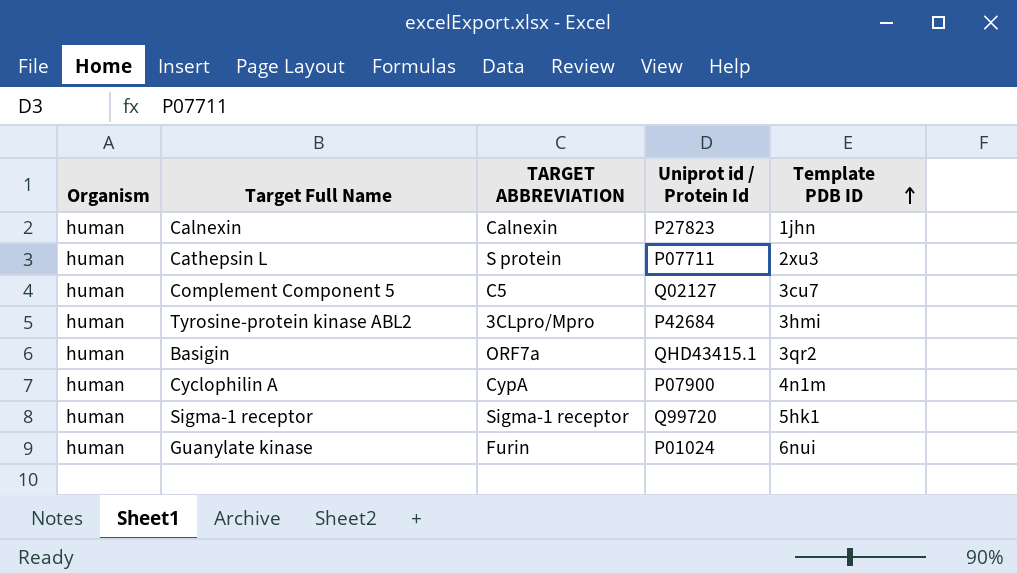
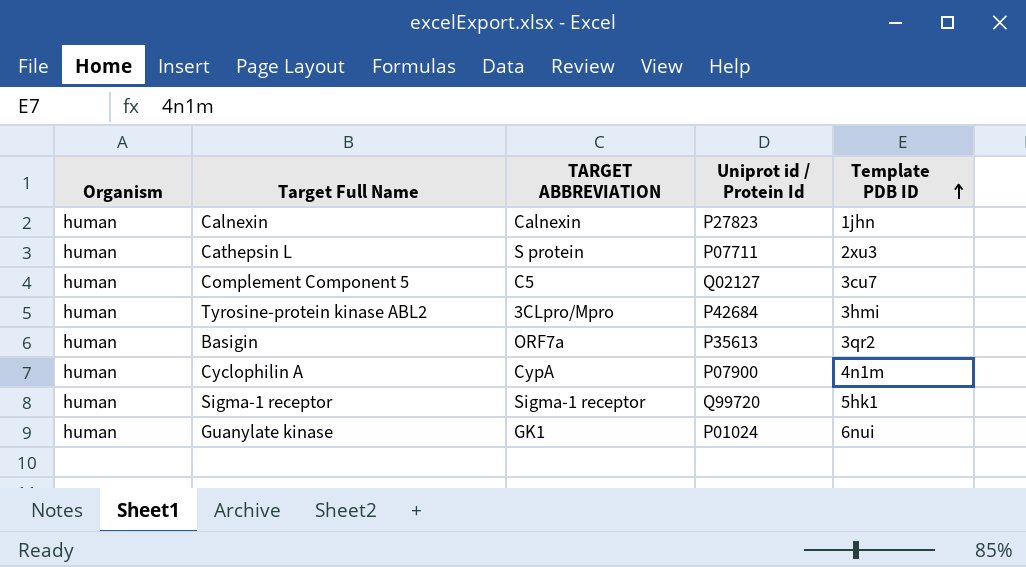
Basigin | Uniprot id / Protein Id: QHD43415.1 -> P35613
Guanylate kinase | TARGET ABBREVIATION: Furin -> GK1

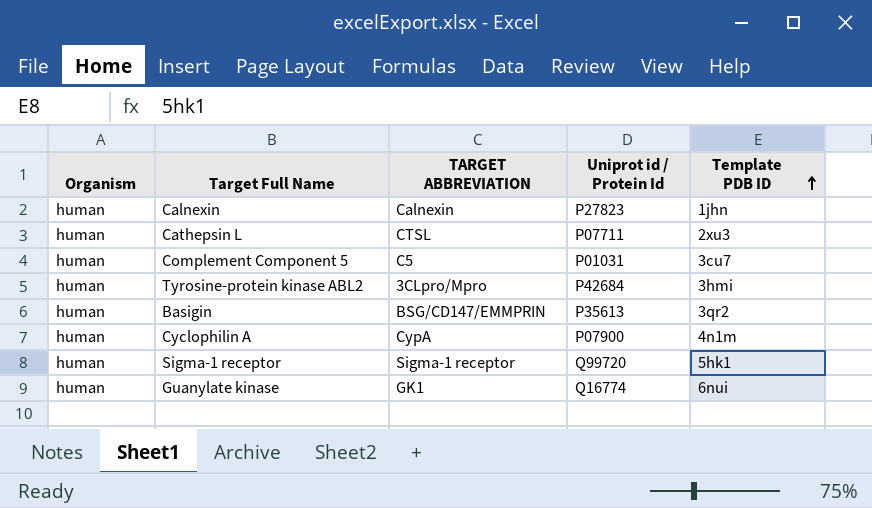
Cathepsin L | TARGET ABBREVIATION: S protein -> CTSL
Complement Component 5 | Uniprot id / Protein Id: Q02127 -> P01031
Basigin | TARGET ABBREVIATION: ORF7a -> BSG/CD147/EMMPRIN
Guanylate kinase | Uniprot id / Protein Id: P01024 -> Q16774

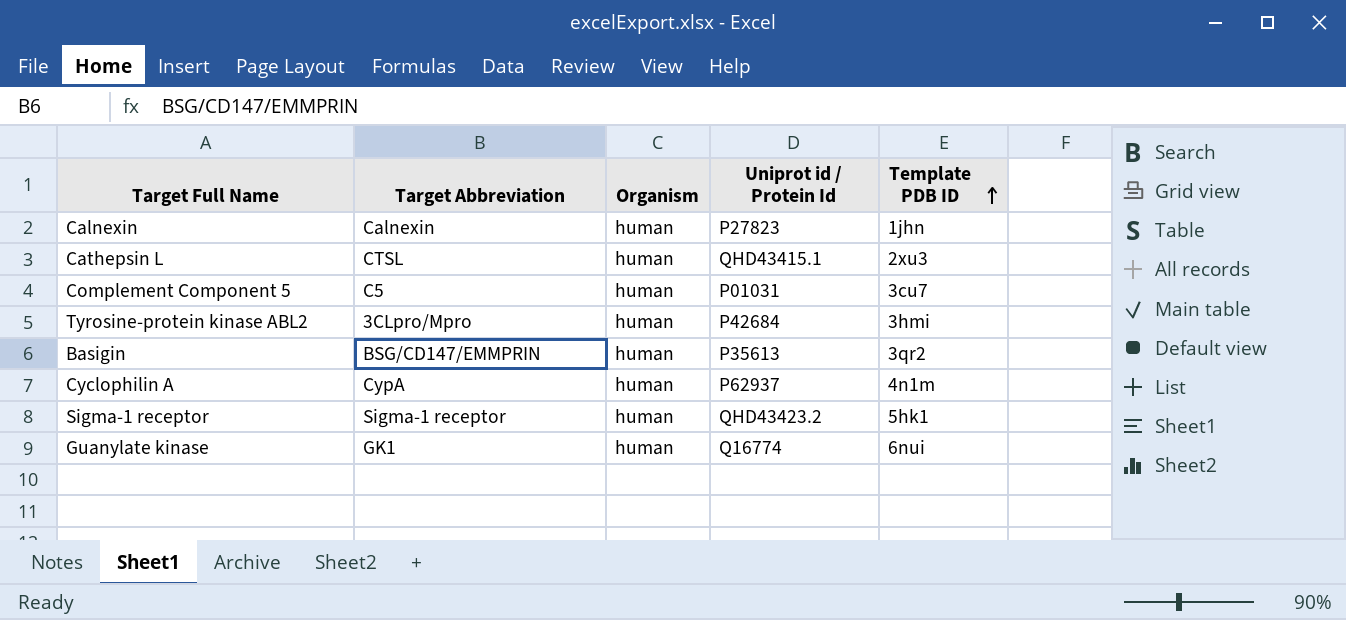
column name: TARGET ABBREVIATION -> Target Abbreviation
column Organism | position: 1 -> 3
Cathepsin L | Uniprot id / Protein Id: P07711 -> QHD43415.1
Cyclophilin A | Uniprot id / Protein Id: P07900 -> P62937
Sigma-1 receptor | Uniprot id / Protein Id: Q99720 -> QHD43423.2

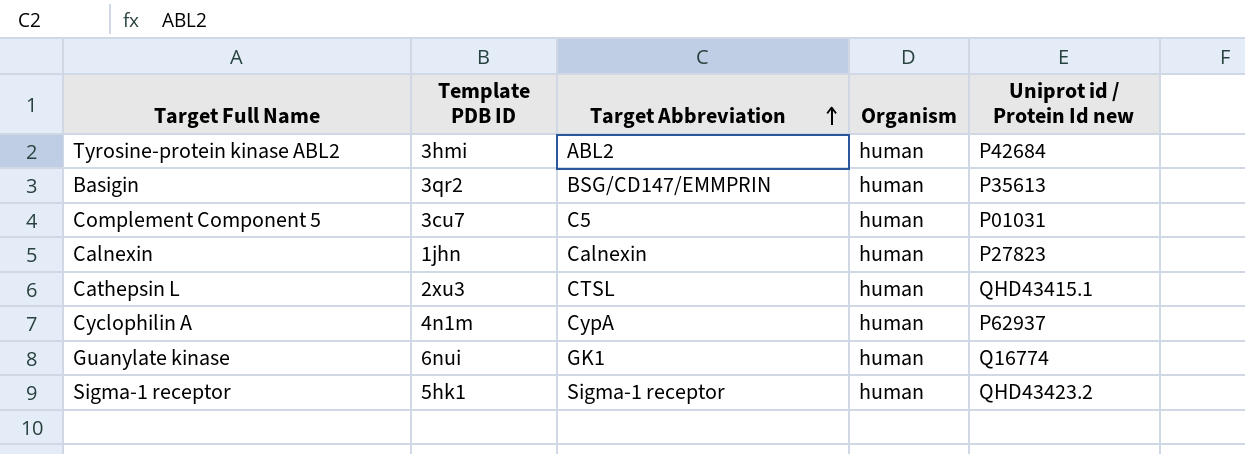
row order: Template PDB ID ascending -> Target Abbreviation ascending
column Template PDB ID | position: 5 -> 2
column name: Uniprot id / Protein Id -> Uniprot id / Protein Id new
Tyrosine-protein kinase ABL2 | Target Abbreviation: 3CLpro/Mpro -> ABL2

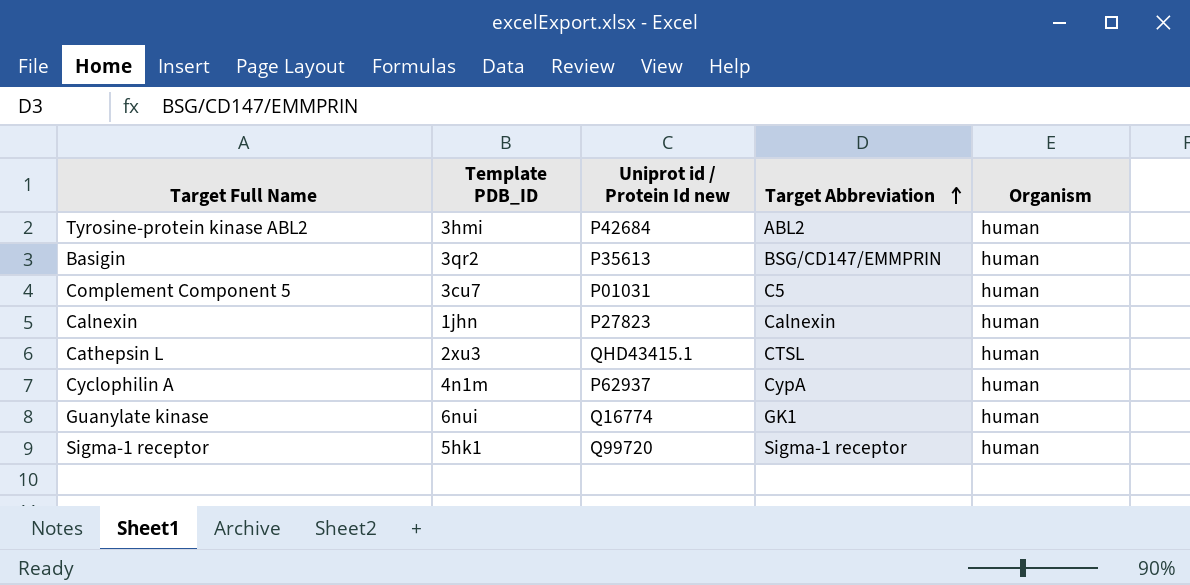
column name: Template PDB ID -> Template PDB_ID
column Uniprot id / Protein Id new | position: 5 -> 3
Sigma-1 receptor | Uniprot id / Protein Id new: QHD43423.2 -> Q99720

